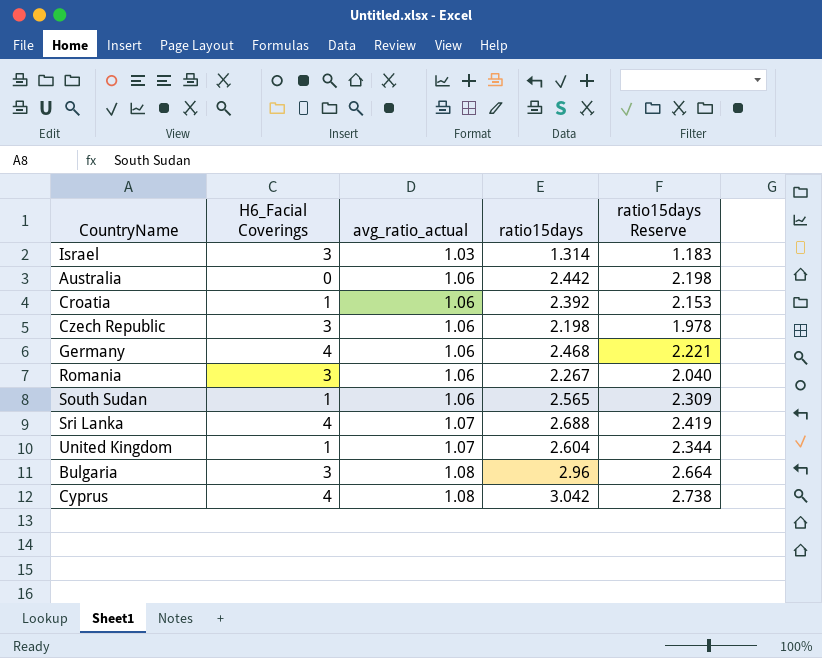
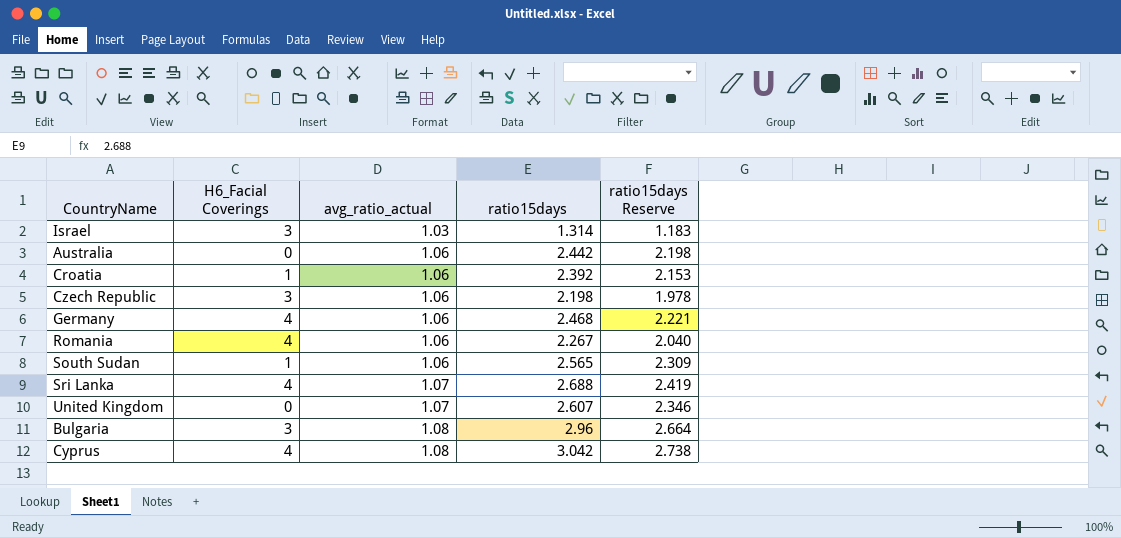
Romania | H6_Facial Coverings: 3 -> 4
United Kingdom | H6_Facial Coverings: 1 -> 0
United Kingdom | ratio15days: 2.604 -> 2.607
United Kingdom | ratio15days Reserve: 2.344 -> 2.346

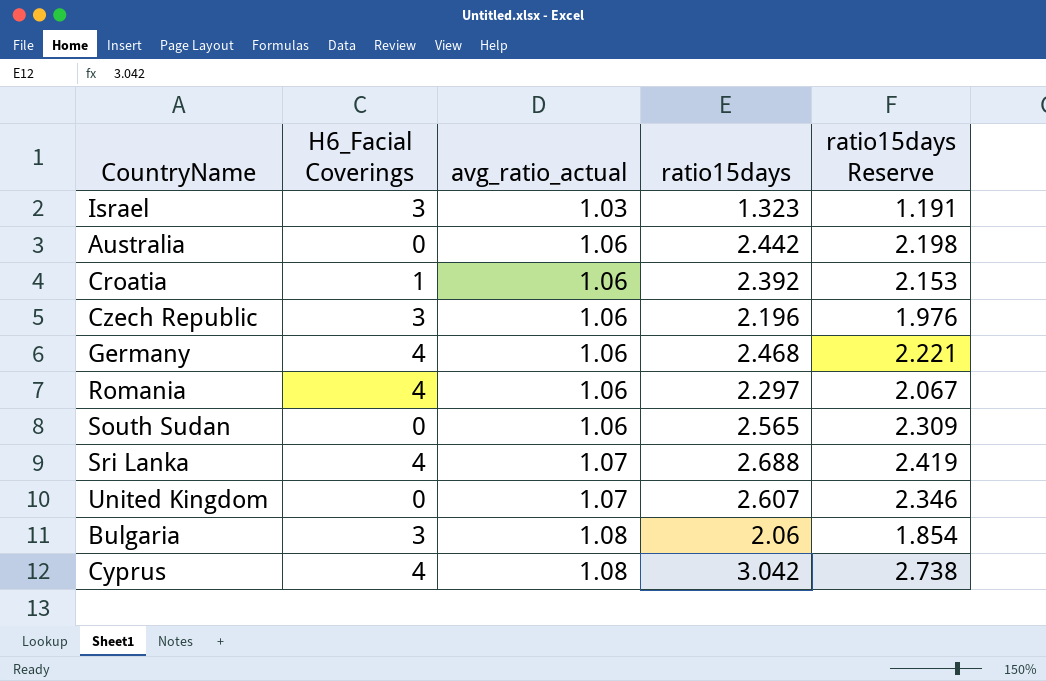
Israel | ratio15days: 1.314 -> 1.323
Israel | ratio15days Reserve: 1.183 -> 1.191
Czech Republic | ratio15days: 2.198 -> 2.196
Czech Republic | ratio15days Reserve: 1.978 -> 1.976
Romania | ratio15days: 2.267 -> 2.297
Romania | ratio15days Reserve: 2.040 -> 2.067
South Sudan | H6_Facial Coverings: 1 -> 0
Bulgaria | ratio15days: 2.96 -> 2.06
Bulgaria | ratio15days Reserve: 2.664 -> 1.854

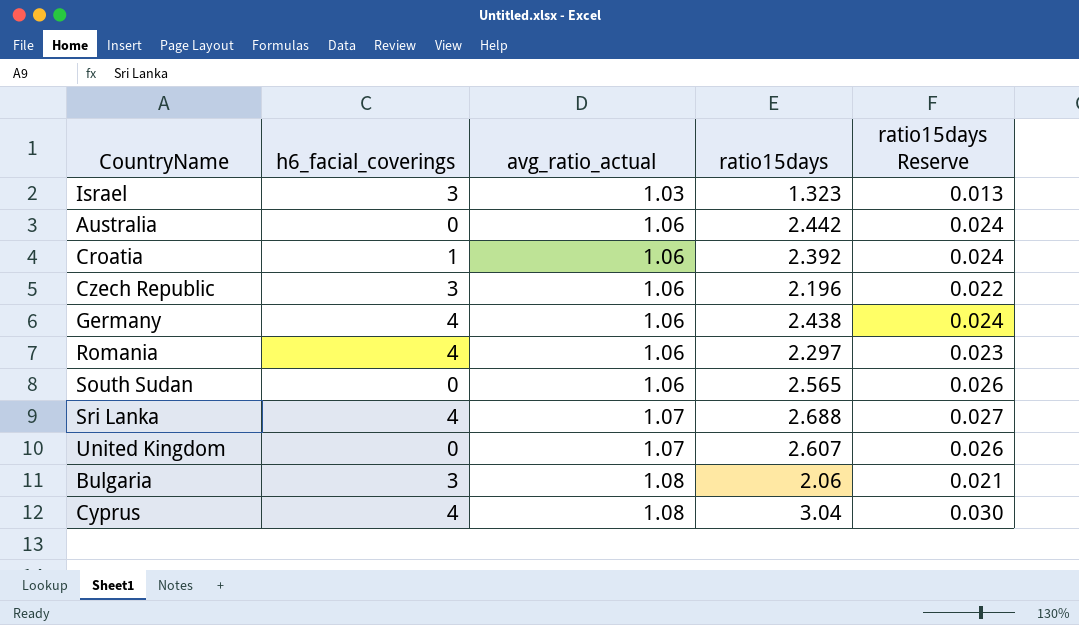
column name: H6_Facial Coverings -> h6_facial_coverings
column ratio15days Reserve | formula: [ratio15days] * 0.9 -> [ratio15days] * 0.01
Germany | ratio15days: 2.468 -> 2.438
Cyprus | ratio15days: 3.042 -> 3.04

